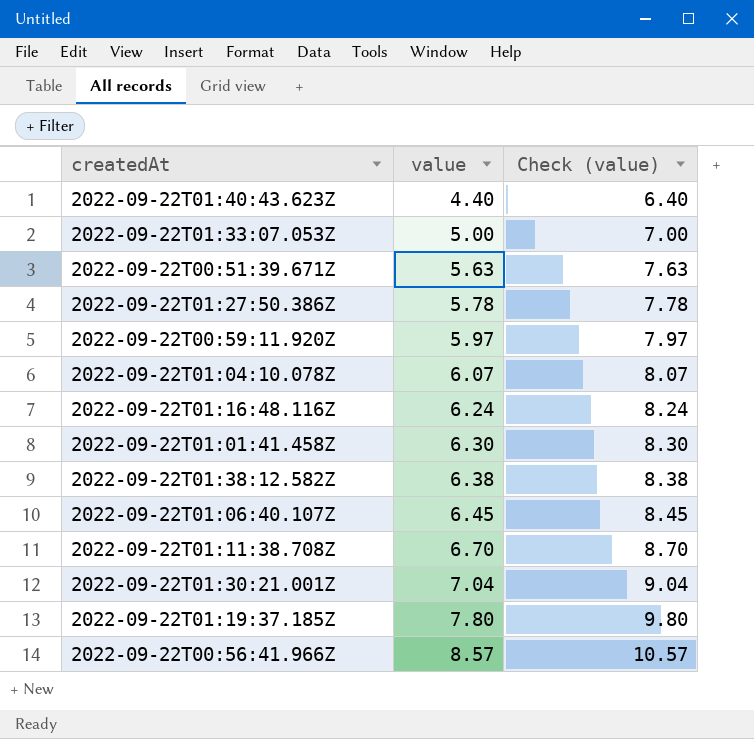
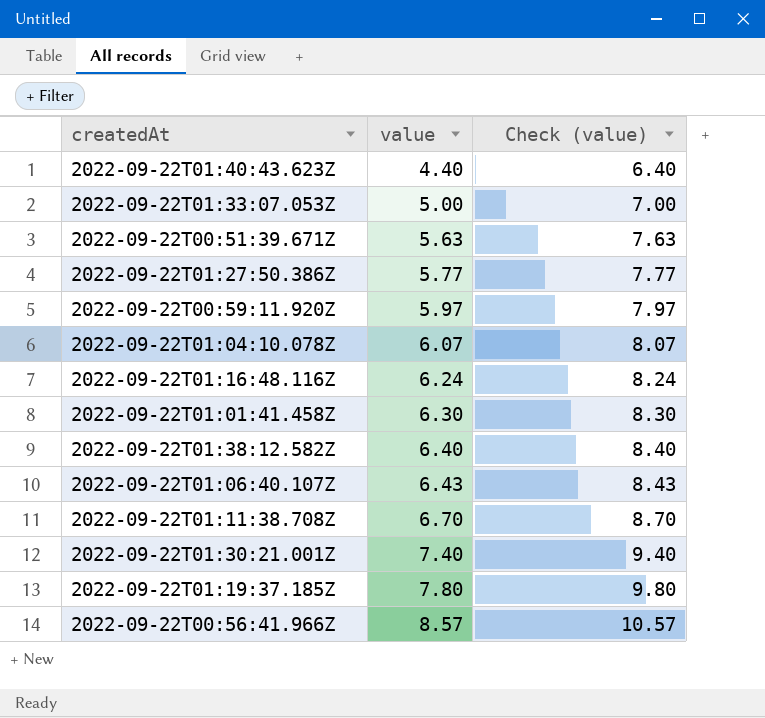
2022-09-22T01:27:50.386Z | value: 5.78 -> 5.77
2022-09-22T01:27:50.386Z | Check (value): 7.78 -> 7.77
2022-09-22T01:38:12.582Z | value: 6.38 -> 6.40
2022-09-22T01:38:12.582Z | Check (value): 8.38 -> 8.40
2022-09-22T01:06:40.107Z | value: 6.45 -> 6.43
2022-09-22T01:06:40.107Z | Check (value): 8.45 -> 8.43
2022-09-22T01:30:21.001Z | value: 7.04 -> 7.40
2022-09-22T01:30:21.001Z | Check (value): 9.04 -> 9.40

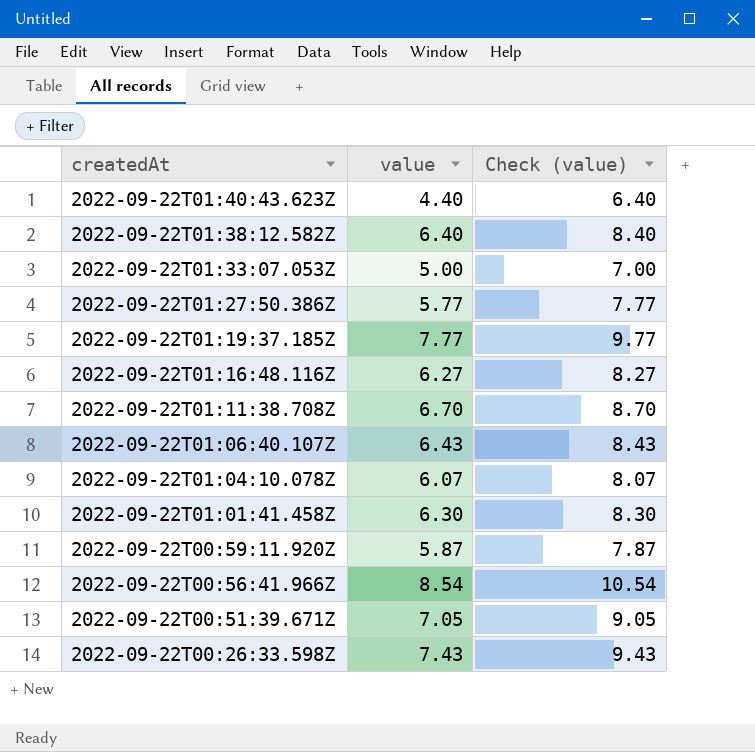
row order: value ascending -> createdAt descending
row 2022-09-22T01:30:21.001Z: 7.40 | 9.40 -> none
2022-09-22T01:19:37.185Z | value: 7.80 -> 7.77
2022-09-22T01:19:37.185Z | Check (value): 9.80 -> 9.77
2022-09-22T01:16:48.116Z | value: 6.24 -> 6.27
2022-09-22T01:16:48.116Z | Check (value): 8.24 -> 8.27
2022-09-22T00:59:11.920Z | value: 5.97 -> 5.87
2022-09-22T00:59:11.920Z | Check (value): 7.97 -> 7.87
2022-09-22T00:56:41.966Z | value: 8.57 -> 8.54
2022-09-22T00:56:41.966Z | Check (value): 10.57 -> 10.54
2022-09-22T00:51:39.671Z | value: 5.63 -> 7.05
2022-09-22T00:51:39.671Z | Check (value): 7.63 -> 9.05
row 2022-09-22T00:26:33.598Z: none -> 7.43 | 9.43

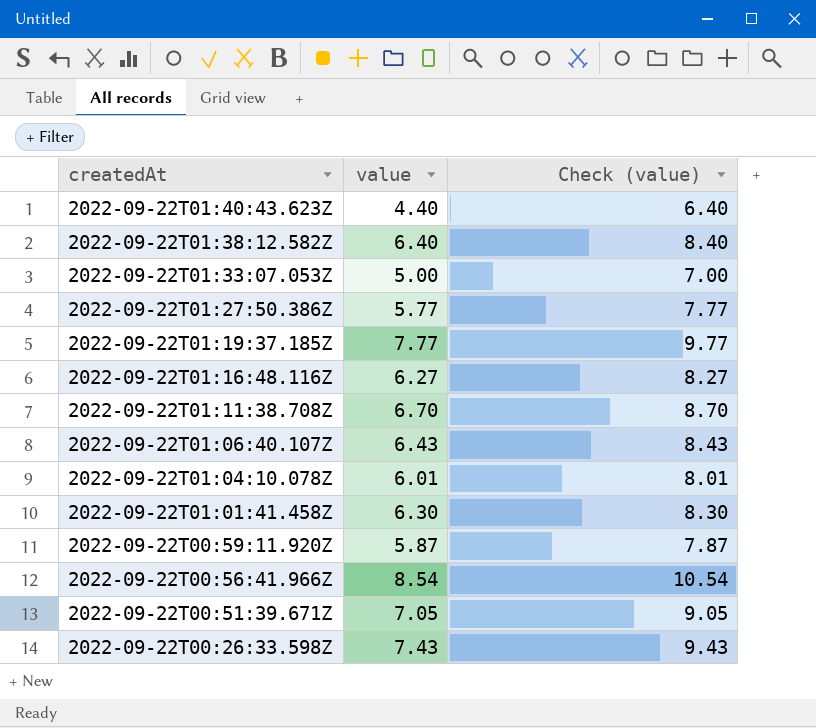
2022-09-22T01:04:10.078Z | value: 6.07 -> 6.01
2022-09-22T01:04:10.078Z | Check (value): 8.07 -> 8.01

